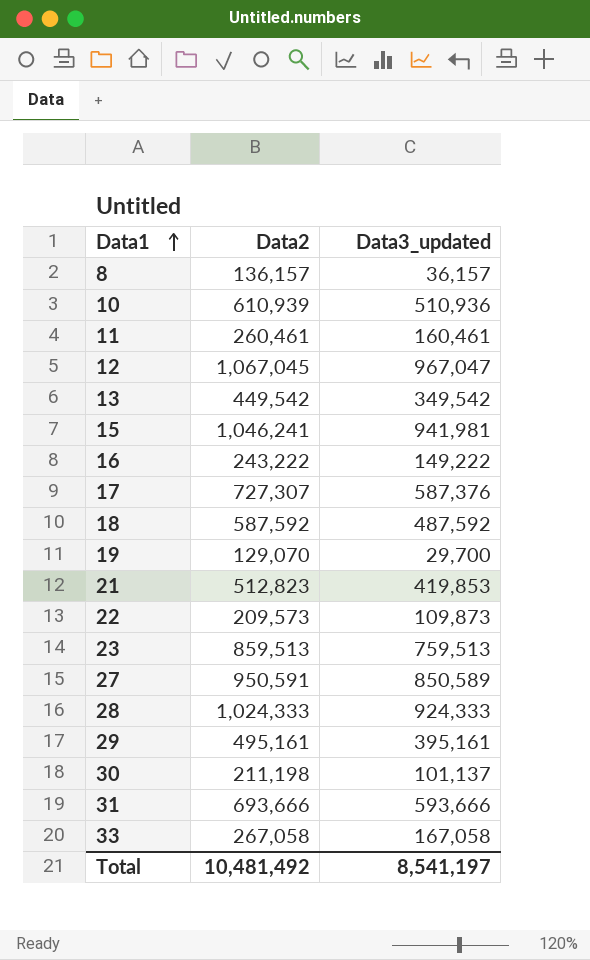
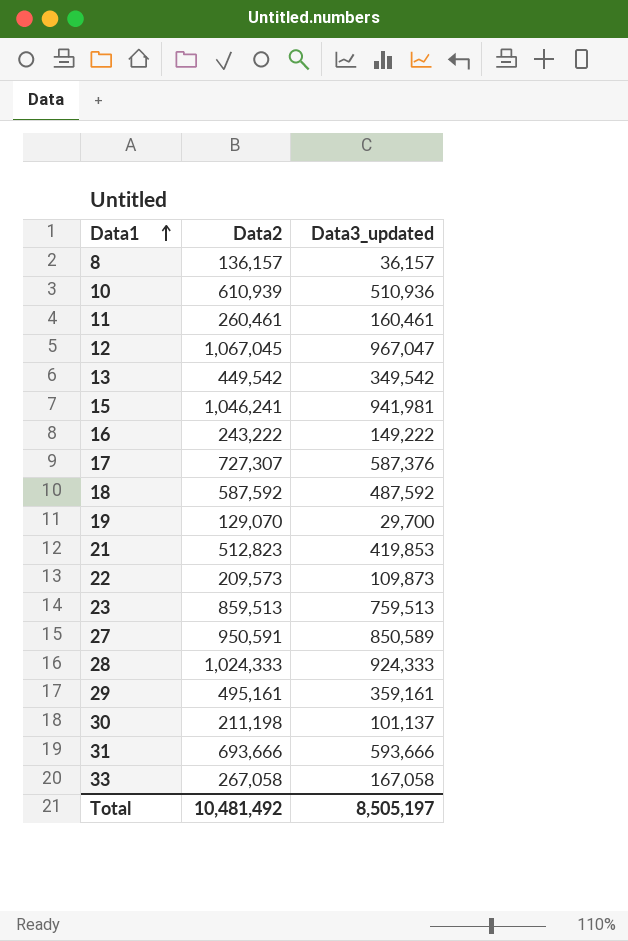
29 | Data3_updated: 395,161 -> 359,161
Total | Data3_updated: 8,541,197 -> 8,505,197

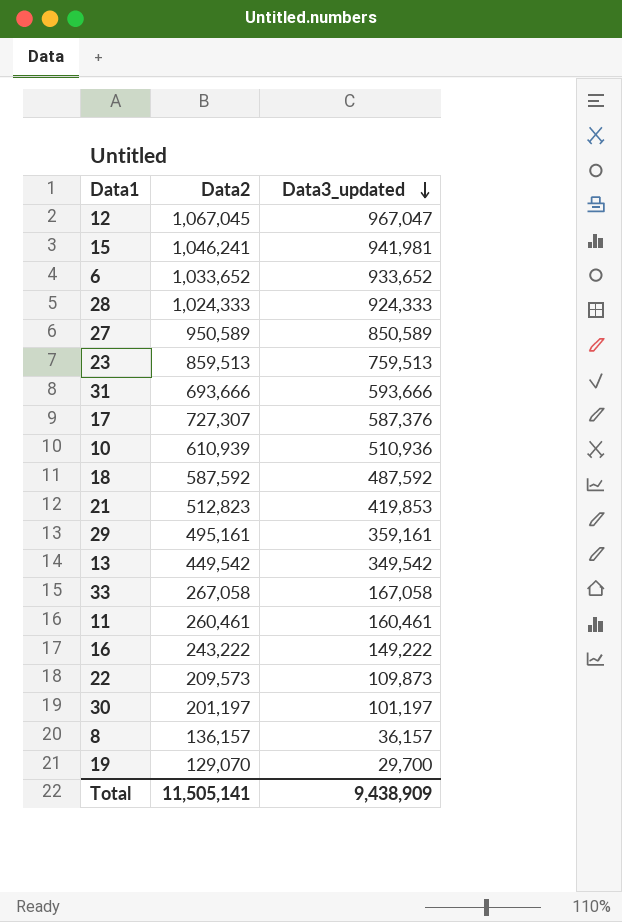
row order: Data1 ascending -> Data3_updated descending
row 6: none -> 1,033,652 | 933,652
27 | Data2: 950,591 -> 950,589
30 | Data2: 211,198 -> 201,197
30 | Data3_updated: 101,137 -> 101,197
Total | Data2: 10,481,492 -> 11,505,141
Total | Data3_updated: 8,505,197 -> 9,438,909

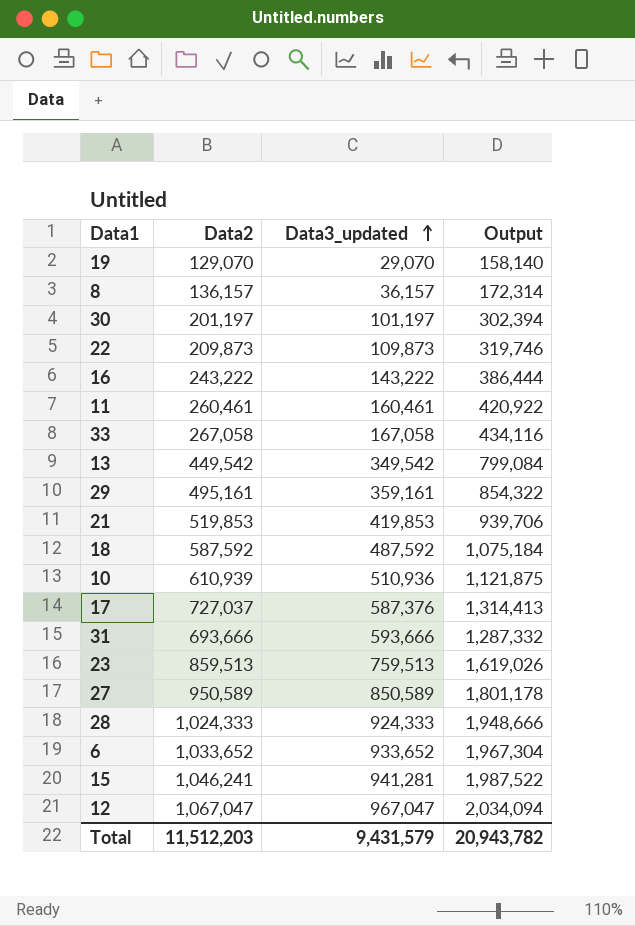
row order: Data3_updated descending -> Data3_updated ascending
column Output | formula: none -> [Data2] + [Data3_updated]
19 | Data3_updated: 29,700 -> 29,070
22 | Data2: 209,573 -> 209,873
16 | Data3_updated: 149,222 -> 143,222
21 | Data2: 512,823 -> 519,853
17 | Data2: 727,307 -> 727,037
15 | Data3_updated: 941,981 -> 941,281
12 | Data2: 1,067,045 -> 1,067,047
Total | Data2: 11,505,141 -> 11,512,203
Total | Data3_updated: 9,438,909 -> 9,431,579

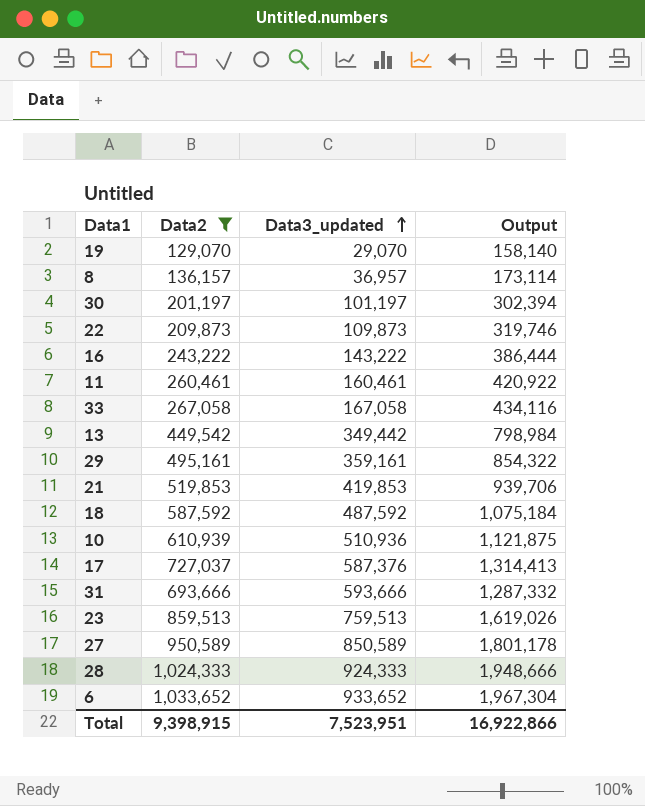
filter: none -> Data2 <= 1,033,652
8 | Data3_updated: 36,157 -> 36,957
8 | Output: 172,314 -> 173,114
13 | Data3_updated: 349,542 -> 349,442
13 | Output: 799,084 -> 798,984
Total | Data2: 11,512,203 -> 9,398,915
Total | Data3_updated: 9,431,579 -> 7,523,951
Total | Output: 20,943,782 -> 16,922,866

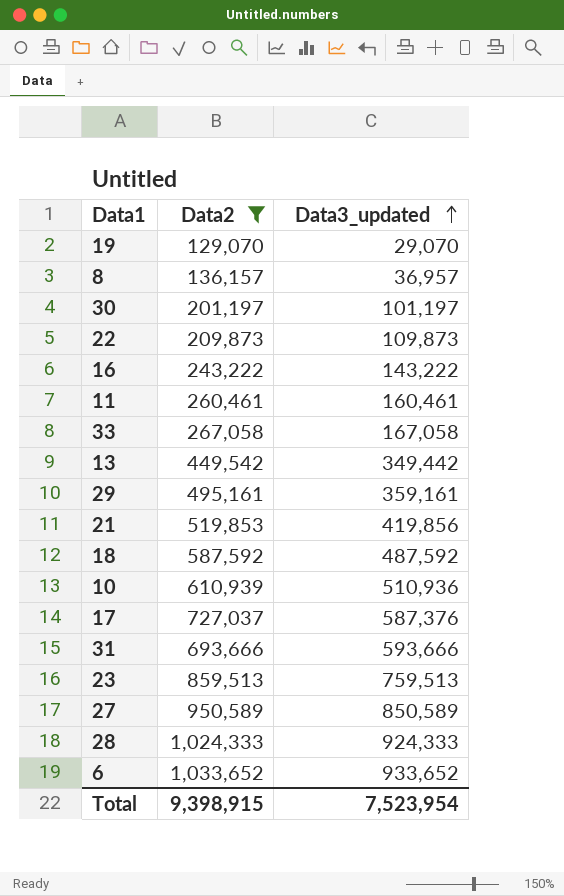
column Output | formula: [Data2] + [Data3_updated] -> none
21 | Data3_updated: 419,853 -> 419,856
Total | Data3_updated: 7,523,951 -> 7,523,954

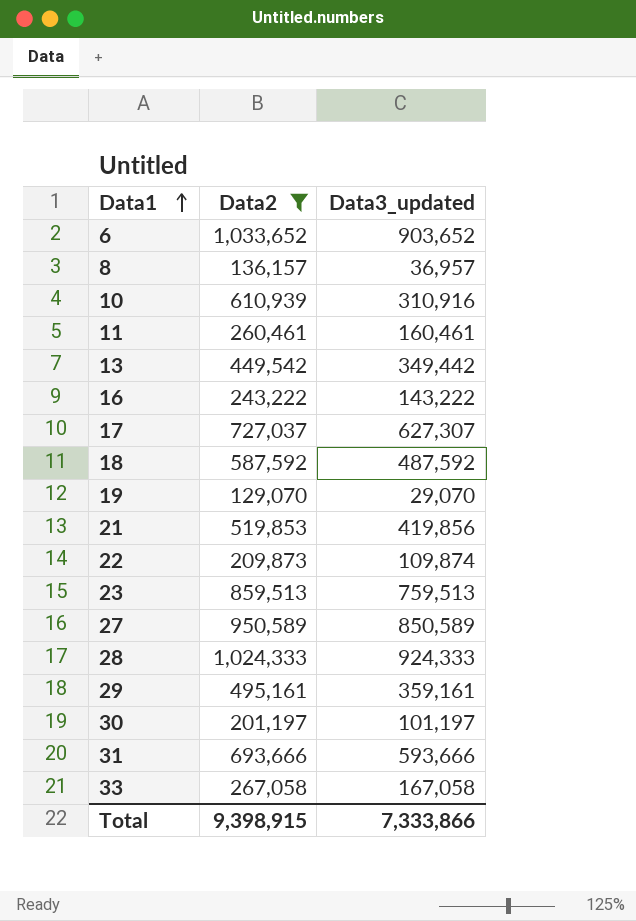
row order: Data3_updated ascending -> Data1 ascending
6 | Data3_updated: 933,652 -> 903,652
10 | Data3_updated: 510,936 -> 310,916
17 | Data3_updated: 587,376 -> 627,307
22 | Data3_updated: 109,873 -> 109,874
Total | Data3_updated: 7,523,954 -> 7,333,866

